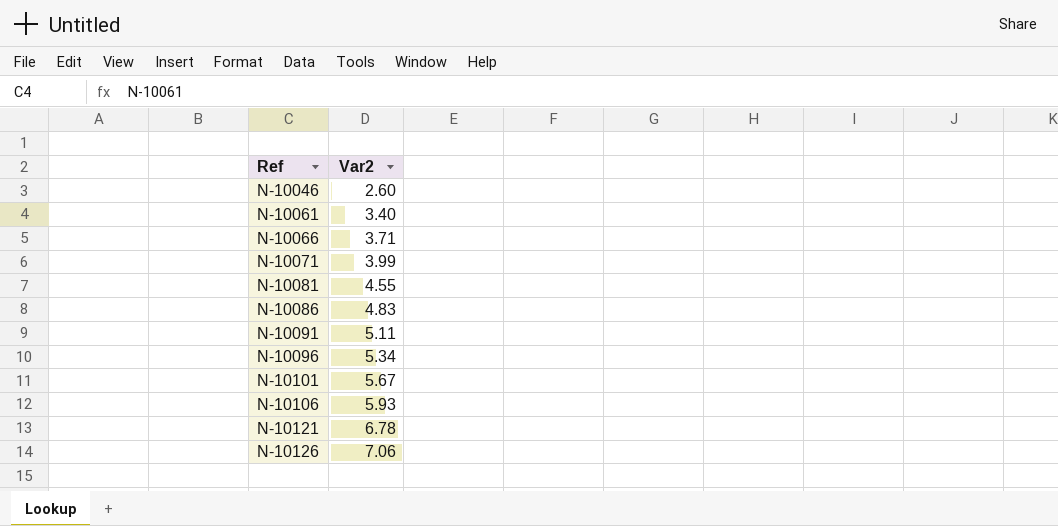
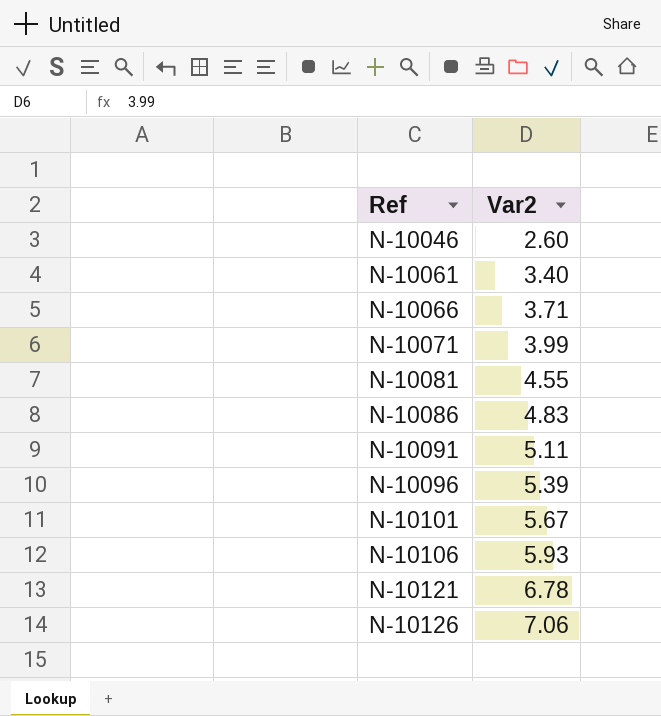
N-10096 | Var2: 5.34 -> 5.39

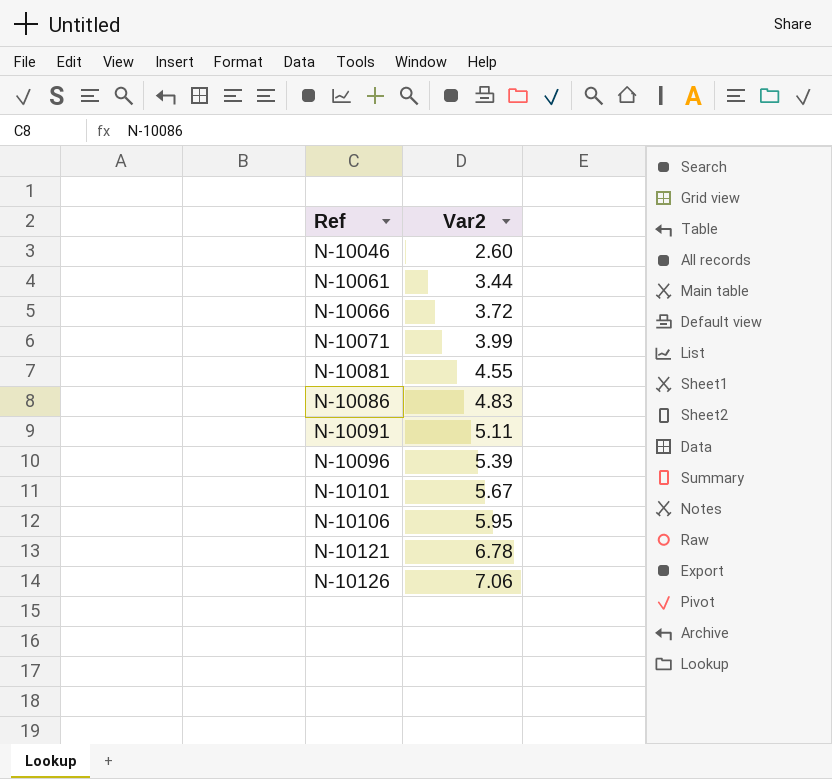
N-10061 | Var2: 3.40 -> 3.44
N-10066 | Var2: 3.71 -> 3.72
N-10106 | Var2: 5.93 -> 5.95

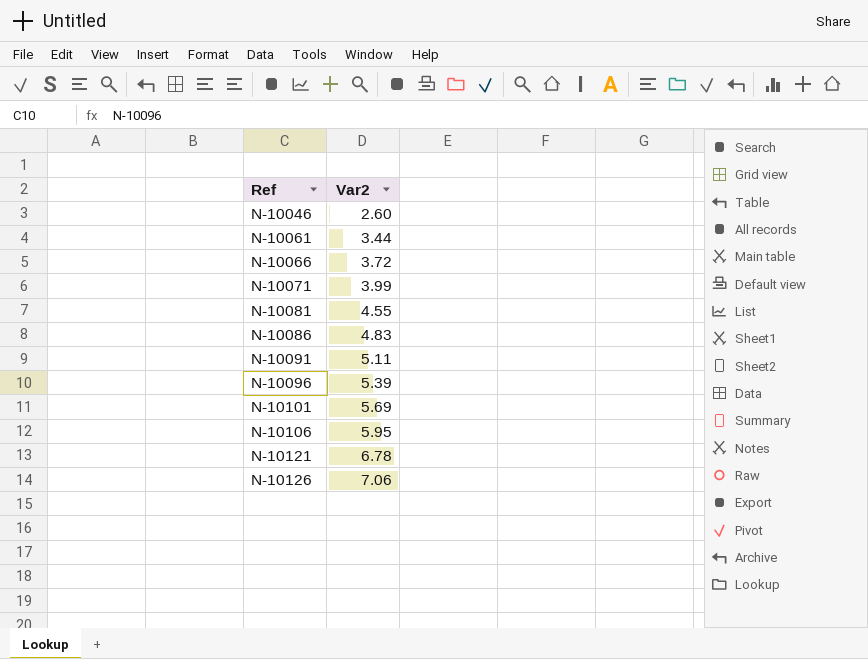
N-10101 | Var2: 5.67 -> 5.69

